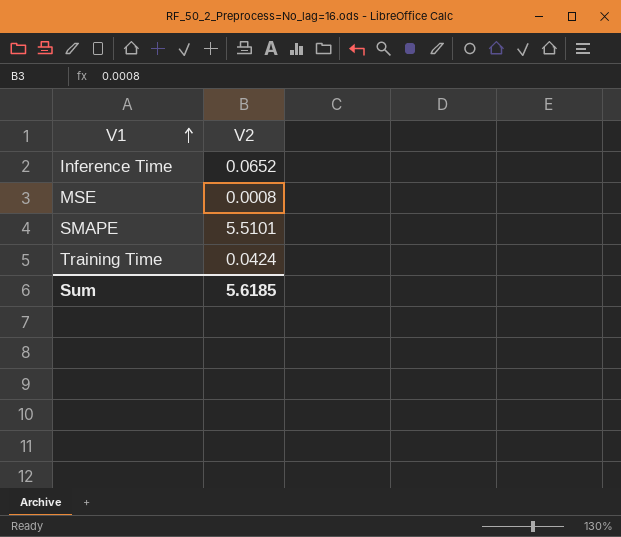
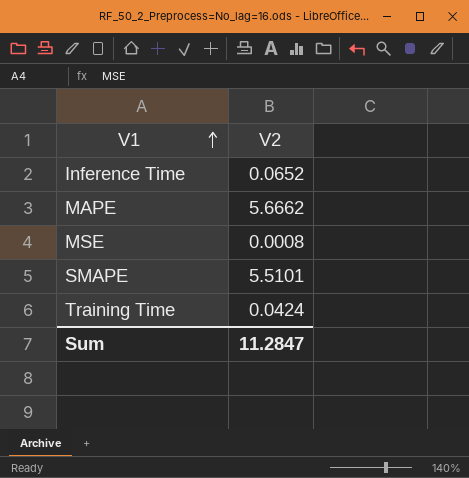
row MAPE: none -> 5.6662
Sum | V2: 5.6185 -> 11.2847

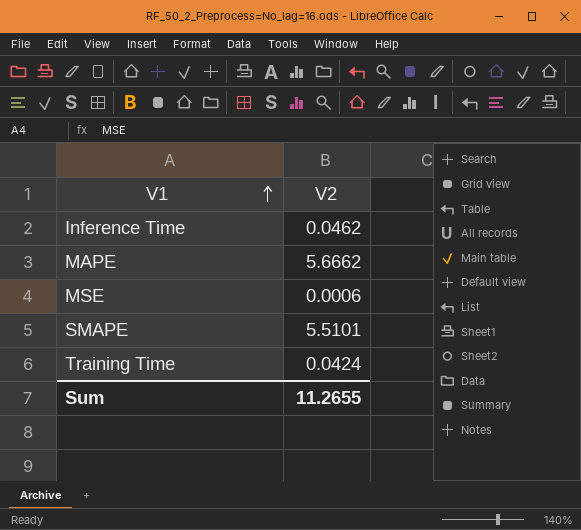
Inference Time | V2: 0.0652 -> 0.0462
MSE | V2: 0.0008 -> 0.0006
Sum | V2: 11.2847 -> 11.2655

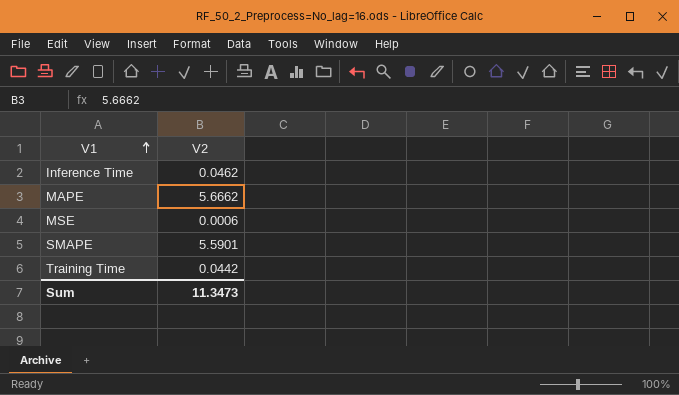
SMAPE | V2: 5.5101 -> 5.5901
Training Time | V2: 0.0424 -> 0.0442
Sum | V2: 11.2655 -> 11.3473

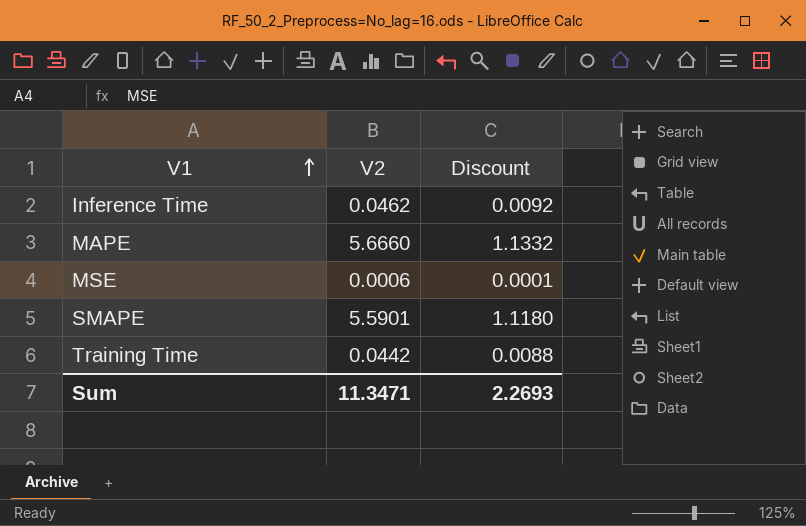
column Discount | formula: none -> [V2] * 0.2
MAPE | V2: 5.6662 -> 5.6660
Sum | V2: 11.3473 -> 11.3471

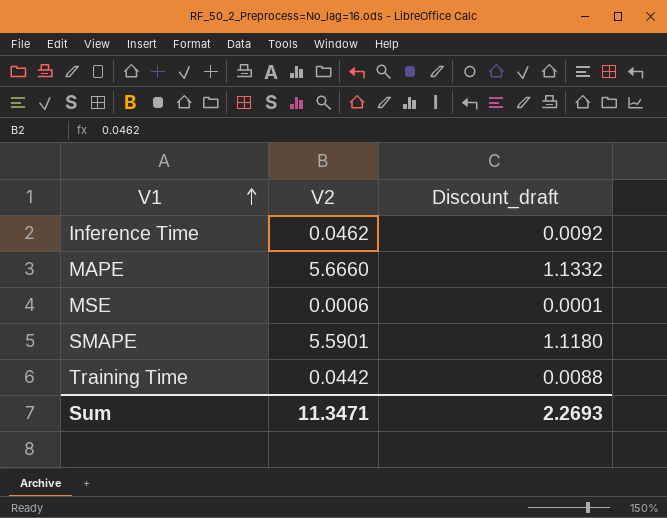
column name: Discount -> Discount_draft

